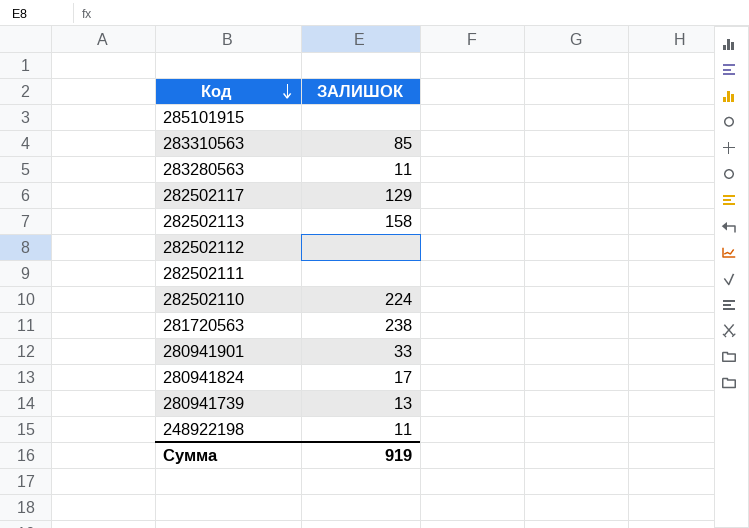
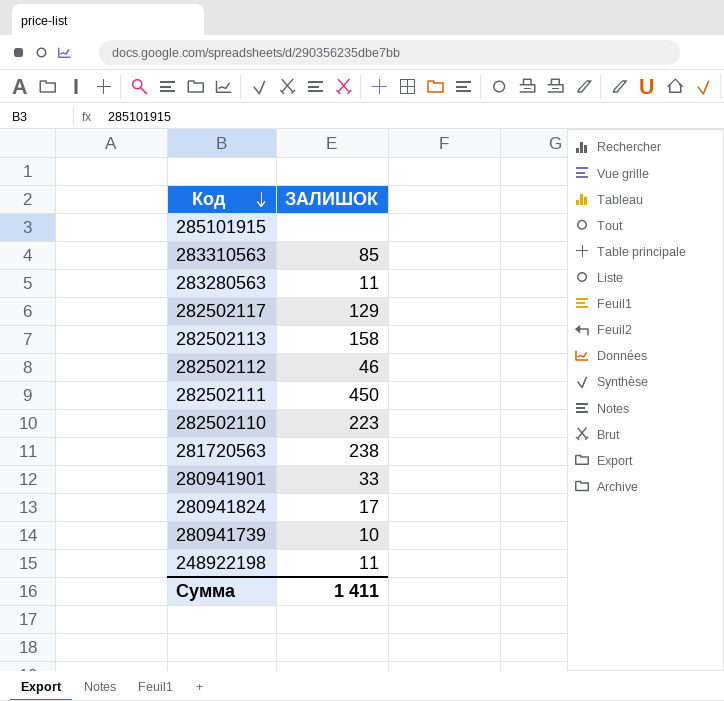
282502112 | ЗАЛИШОК: none -> 46
282502111 | ЗАЛИШОК: none -> 450
282502110 | ЗАЛИШОК: 224 -> 223
280941739 | ЗАЛИШОК: 13 -> 10
Сумма | ЗАЛИШОК: 919 -> 1 411

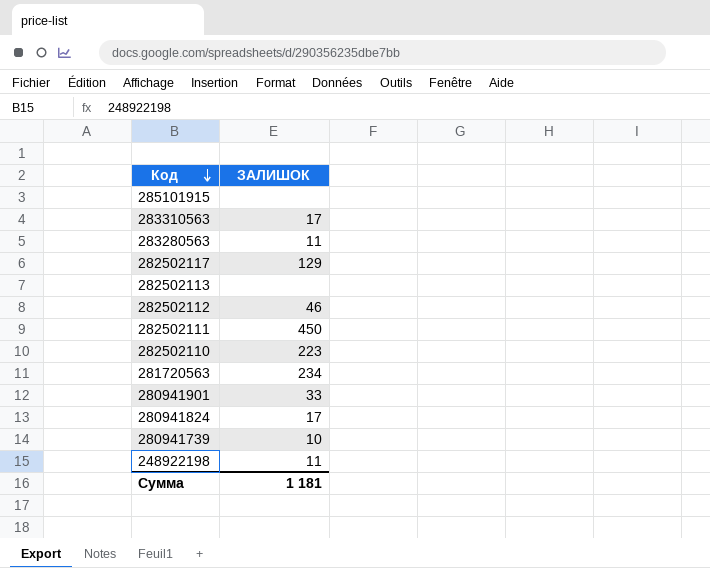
283310563 | ЗАЛИШОК: 85 -> 17
282502113 | ЗАЛИШОК: 158 -> none
281720563 | ЗАЛИШОК: 238 -> 234
Сумма | ЗАЛИШОК: 1 411 -> 1 181

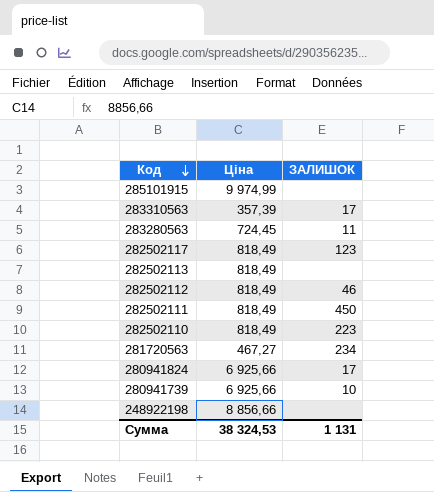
column Ціна | position: none -> 2
row 280941901: 33 -> none
282502117 | ЗАЛИШОК: 129 -> 123
248922198 | ЗАЛИШОК: 11 -> none
Сумма | ЗАЛИШОК: 1 181 -> 1 131

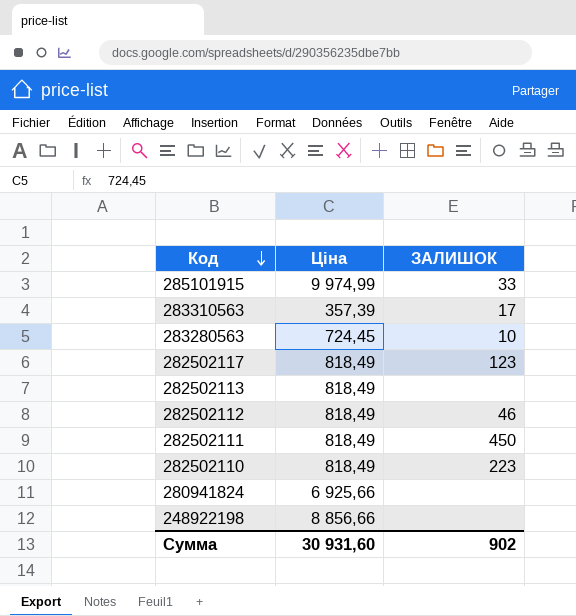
row 281720563: 467,27 | 234 -> none
row 280941739: 6 925,66 | 10 -> none
285101915 | ЗАЛИШОК: none -> 33
283280563 | ЗАЛИШОК: 11 -> 10
280941824 | ЗАЛИШОК: 17 -> none
Сумма | Ціна: 38 324,53 -> 30 931,60
Сумма | ЗАЛИШОК: 1 131 -> 902

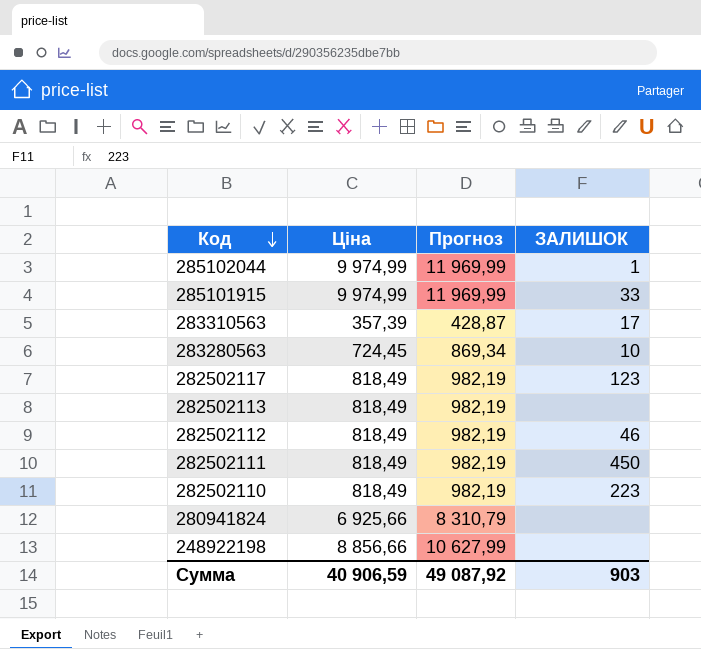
column Прогноз | formula: none -> [Ціна] * 1,2
row 285102044: none -> 9 974,99 | 11 969,99 | 1
Сумма | Ціна: 30 931,60 -> 40 906,59
Сумма | ЗАЛИШОК: 902 -> 903

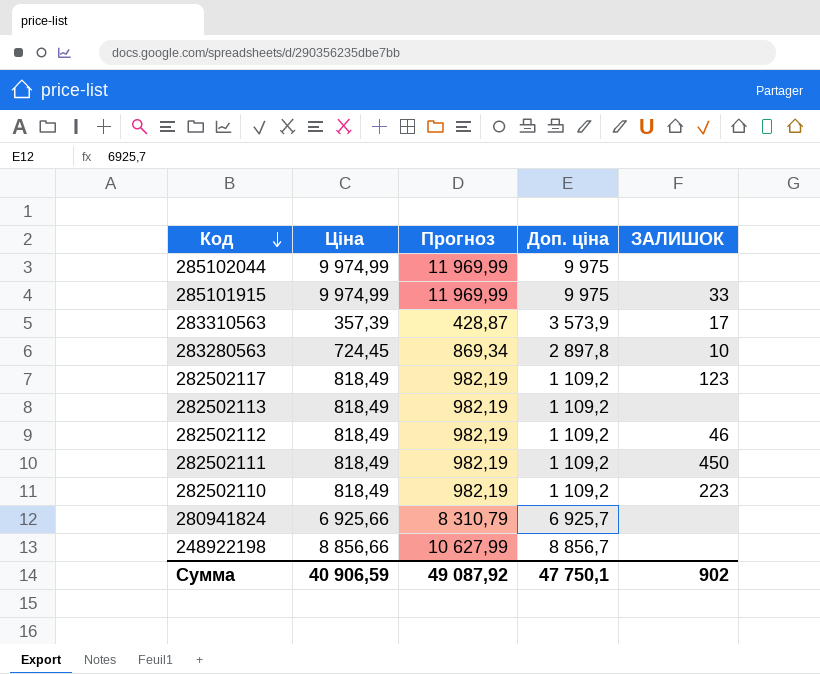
column Доп. ціна | position: none -> 4
285102044 | ЗАЛИШОК: 1 -> none
Сумма | ЗАЛИШОК: 903 -> 902

